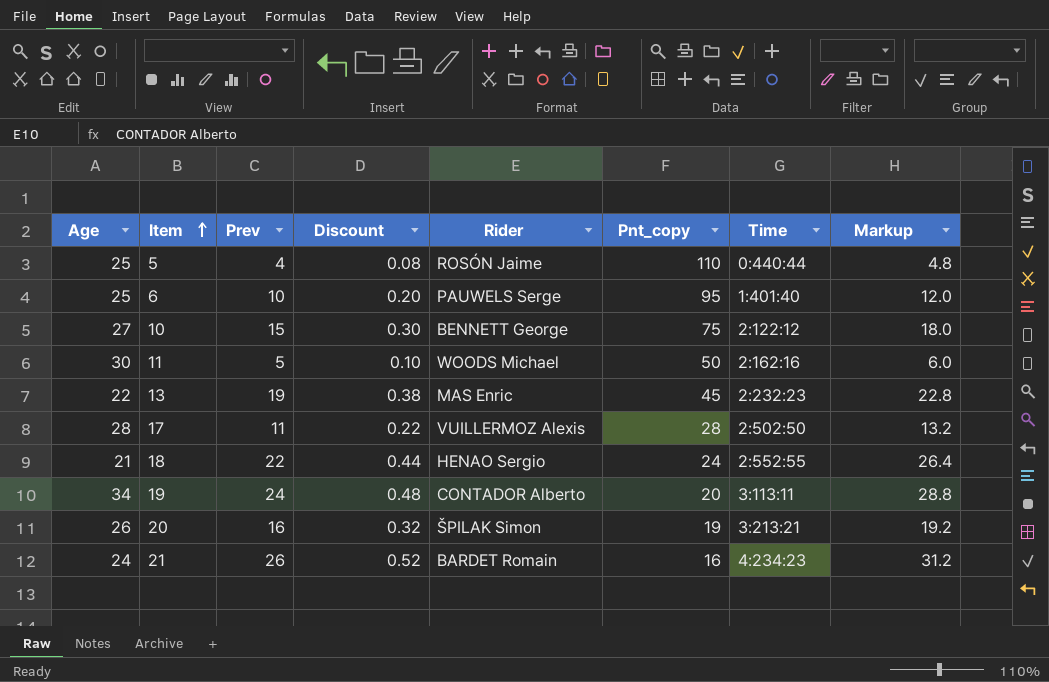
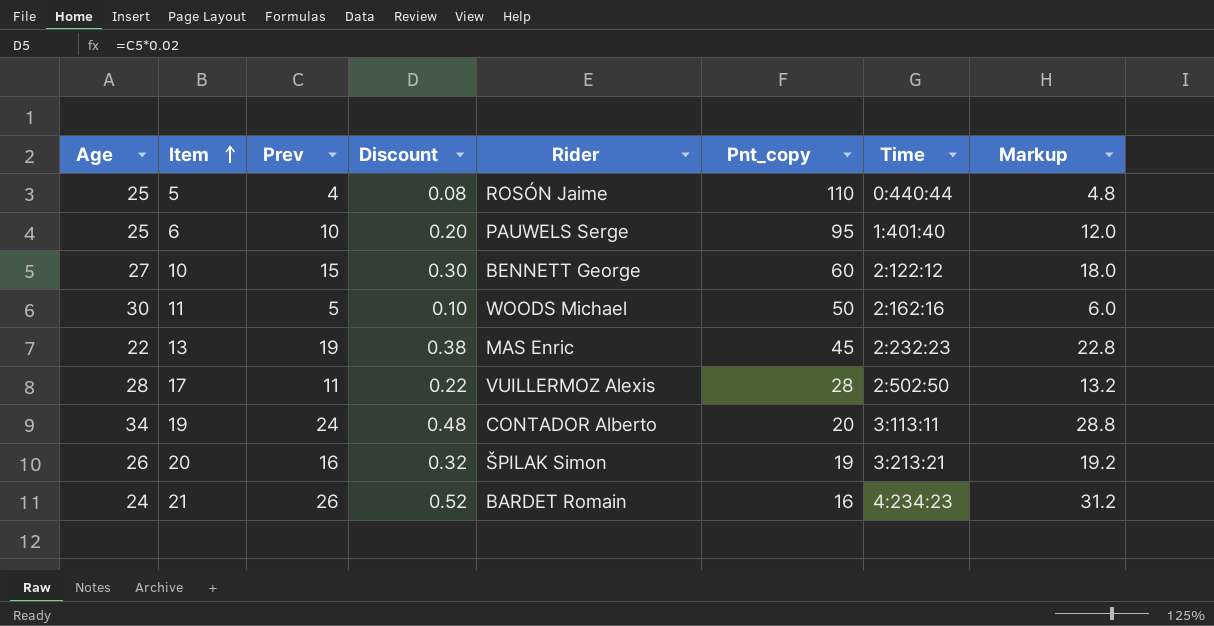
row 18: 21 | 22 | 0.44 | HENAO Sergio | 24 | 2:552:55 | 26.4 -> none
10 | Pnt_copy: 75 -> 60

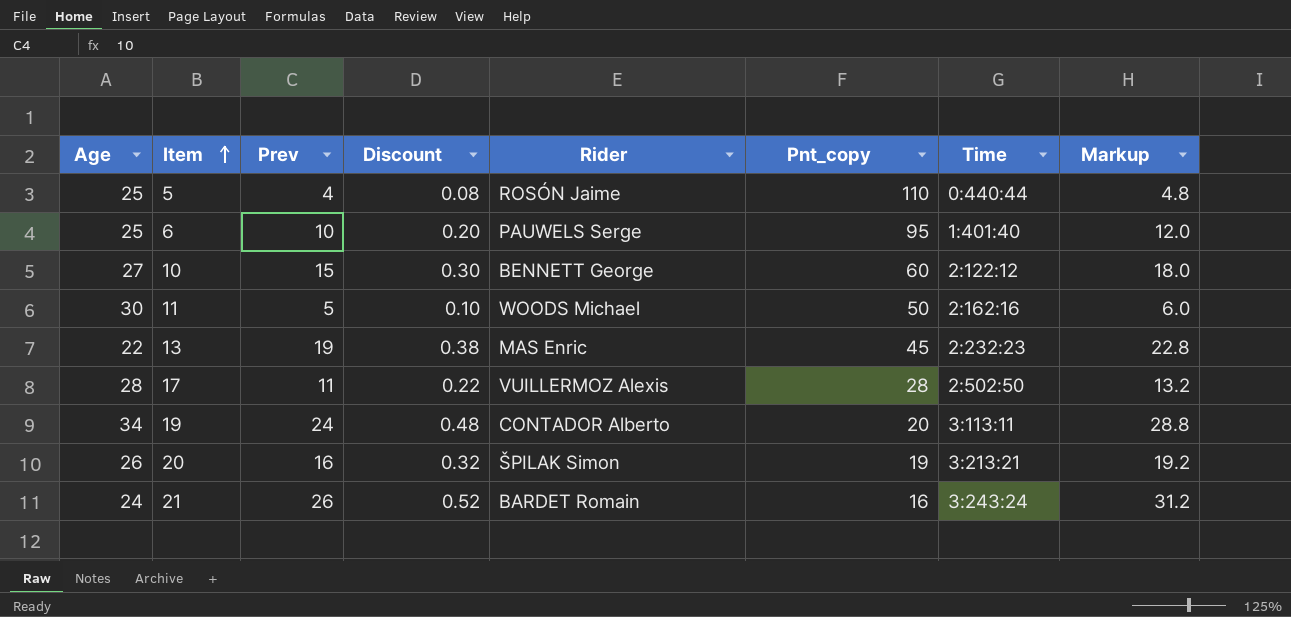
21 | Time: 4:234:23 -> 3:243:24

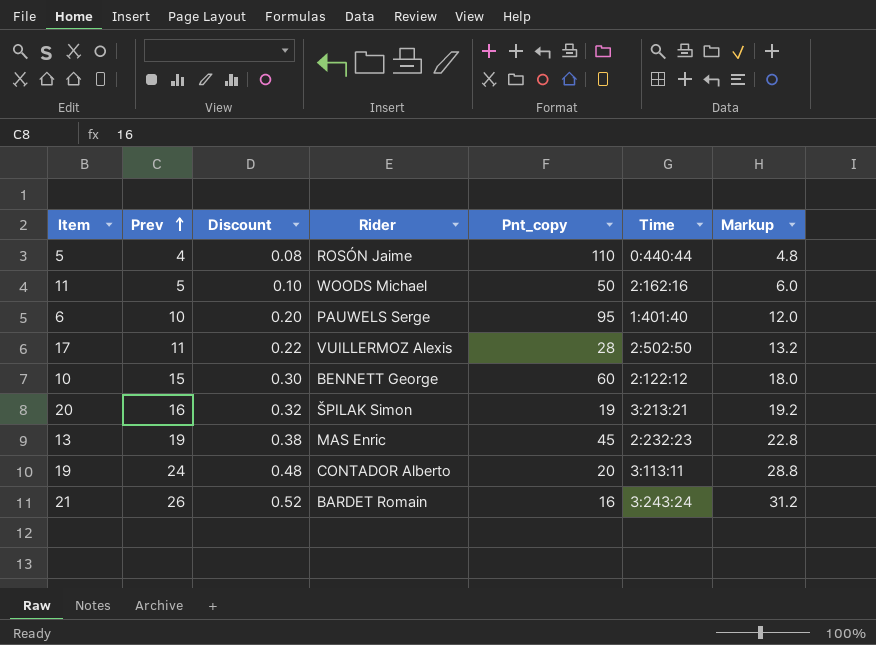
row order: Item ascending -> Prev ascending
column Age | position: 1 -> none

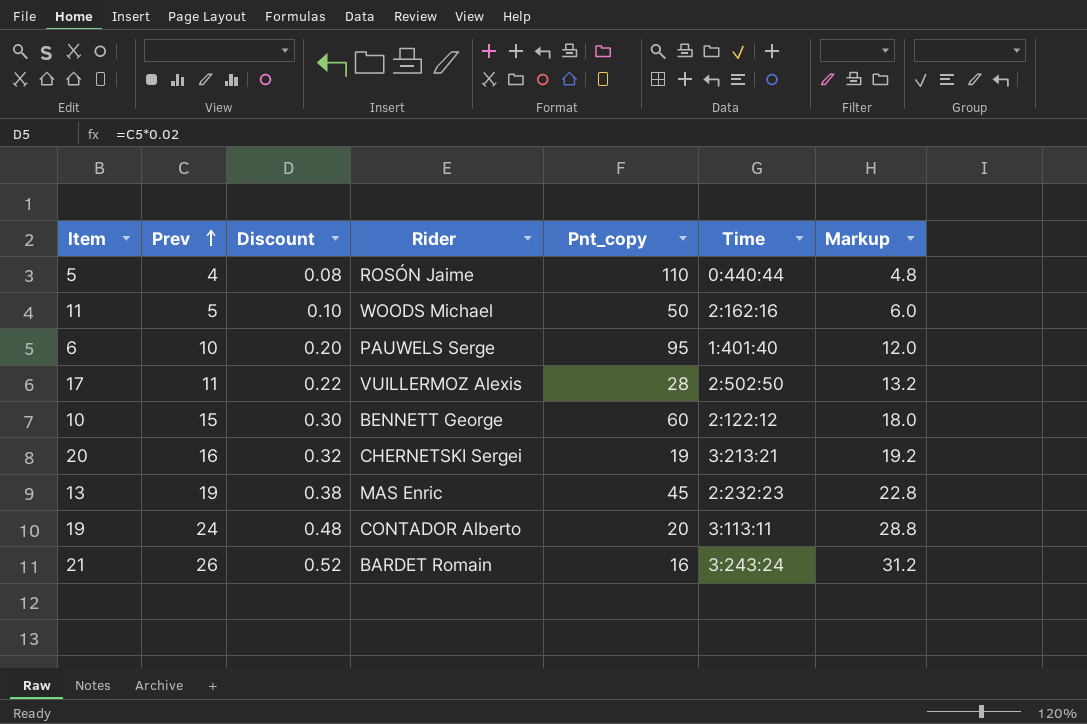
20 | Rider: ŠPILAK Simon -> CHERNETSKI Sergei

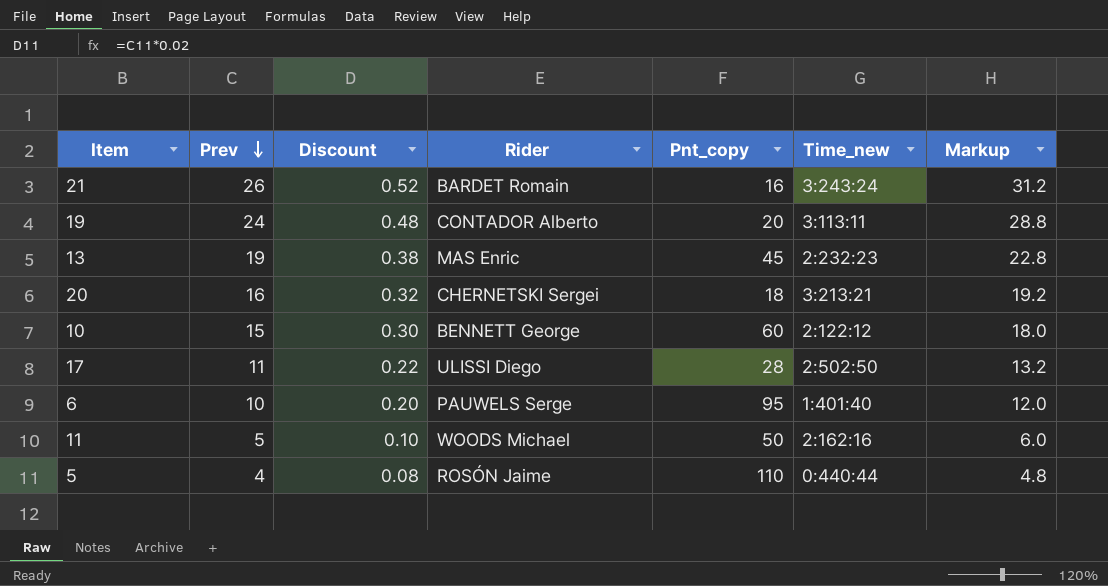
row order: Prev ascending -> Prev descending
column name: Time -> Time_new
20 | Pnt_copy: 19 -> 18
17 | Rider: VUILLERMOZ Alexis -> ULISSI Diego

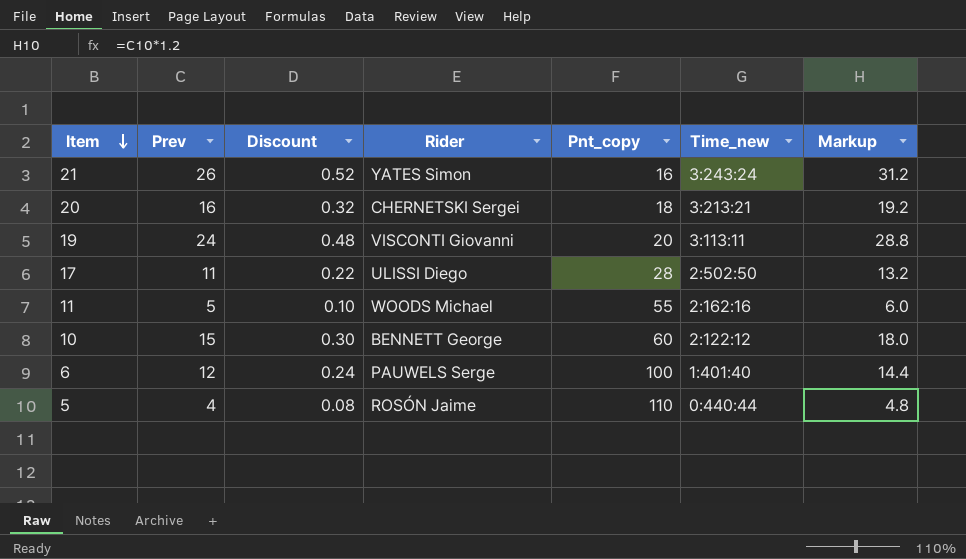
row order: Prev descending -> Item descending
row 13: 19 | 0.38 | MAS Enric | 45 | 2:232:23 | 22.8 -> none
21 | Rider: BARDET Romain -> YATES Simon
19 | Rider: CONTADOR Alberto -> VISCONTI Giovanni
11 | Pnt_copy: 50 -> 55
6 | Prev: 10 -> 12
6 | Discount: 0.20 -> 0.24
6 | Pnt_copy: 95 -> 100
6 | Markup: 12.0 -> 14.4

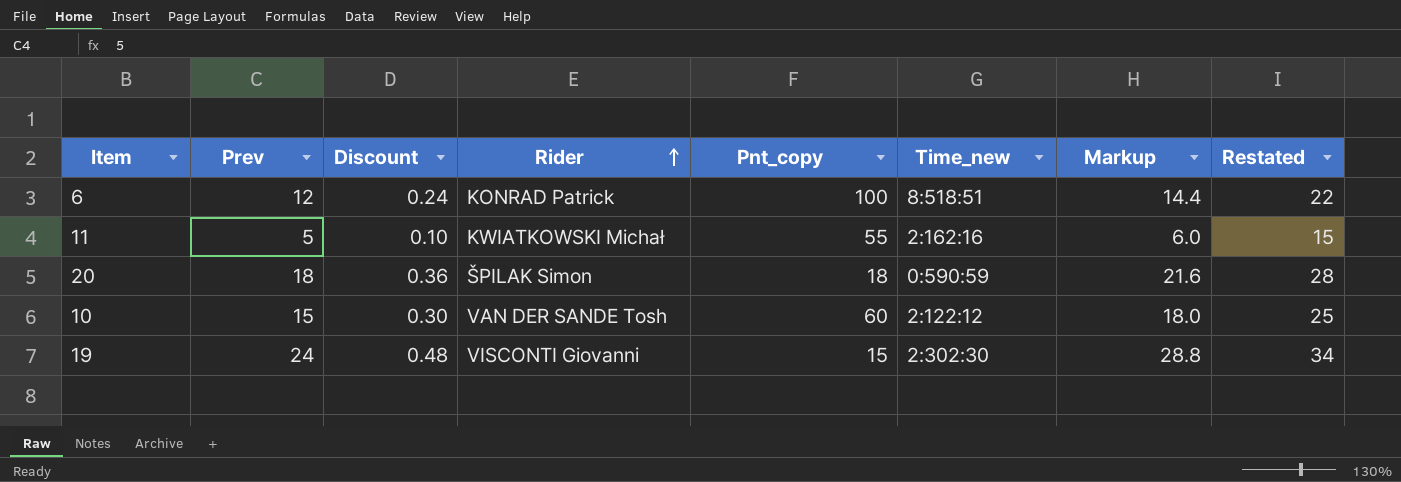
row order: Item descending -> Rider ascending
column Restated | formula: none -> [Prev] + 10
row 21: 26 | 0.52 | YATES Simon | 16 | 3:243:24 | 31.2 -> none
row 17: 11 | 0.22 | ULISSI Diego | 28 | 2:502:50 | 13.2 -> none
row 5: 4 | 0.08 | ROSÓN Jaime | 110 | 0:440:44 | 4.8 -> none
6 | Rider: PAUWELS Serge -> KONRAD Patrick
6 | Time_new: 1:401:40 -> 8:518:51
11 | Rider: WOODS Michael -> KWIATKOWSKI Michał
20 | Prev: 16 -> 18
20 | Discount: 0.32 -> 0.36
20 | Rider: CHERNETSKI Sergei -> ŠPILAK Simon
20 | Time_new: 3:213:21 -> 0:590:59
20 | Markup: 19.2 -> 21.6
10 | Rider: BENNETT George -> VAN DER SANDE Tosh
19 | Pnt_copy: 20 -> 15
19 | Time_new: 3:113:11 -> 2:302:30

